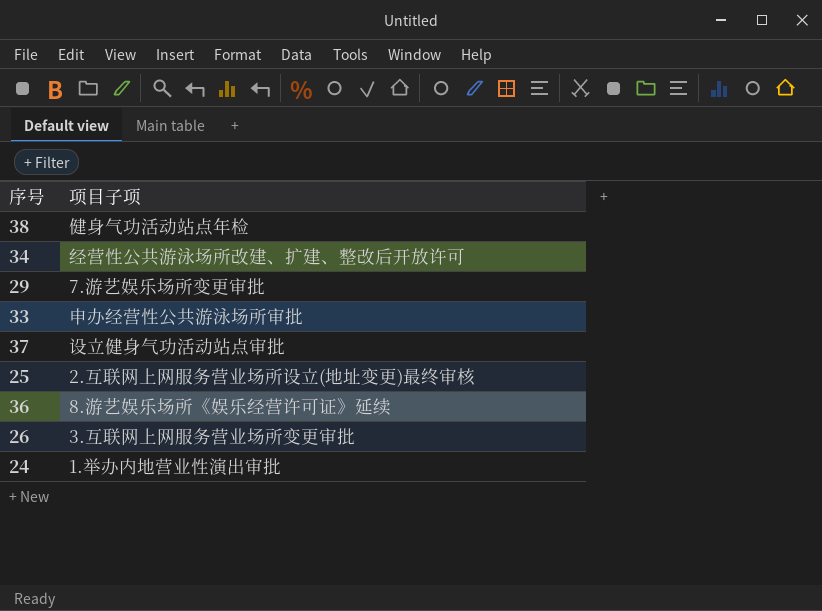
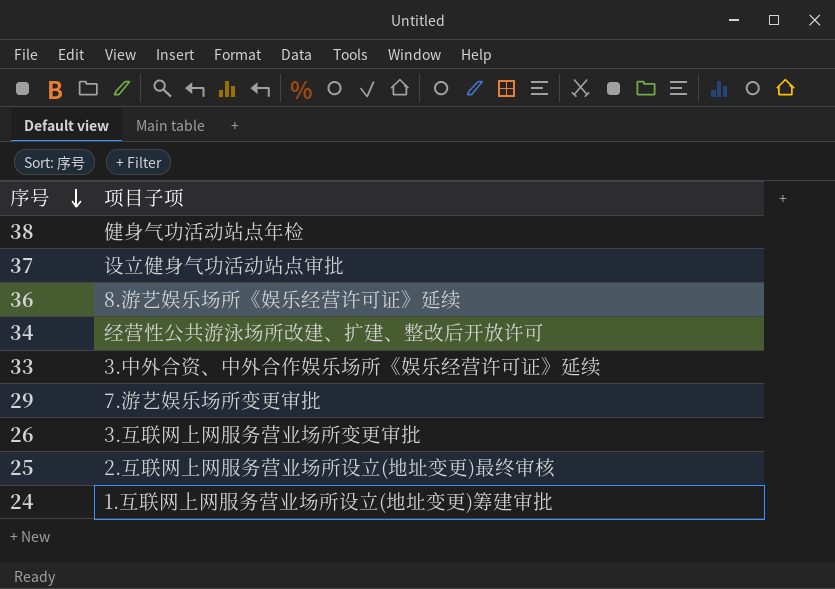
row order: none -> 序号 descending
33 | 项目子项: 申办经营性公共游泳场所审批 -> 3.中外合资、中外合作娱乐场所《娱乐经营许可证》延续
24 | 项目子项: 1.举办内地营业性演出审批 -> 1.互联网上网服务营业场所设立(地址变更)筹建审批

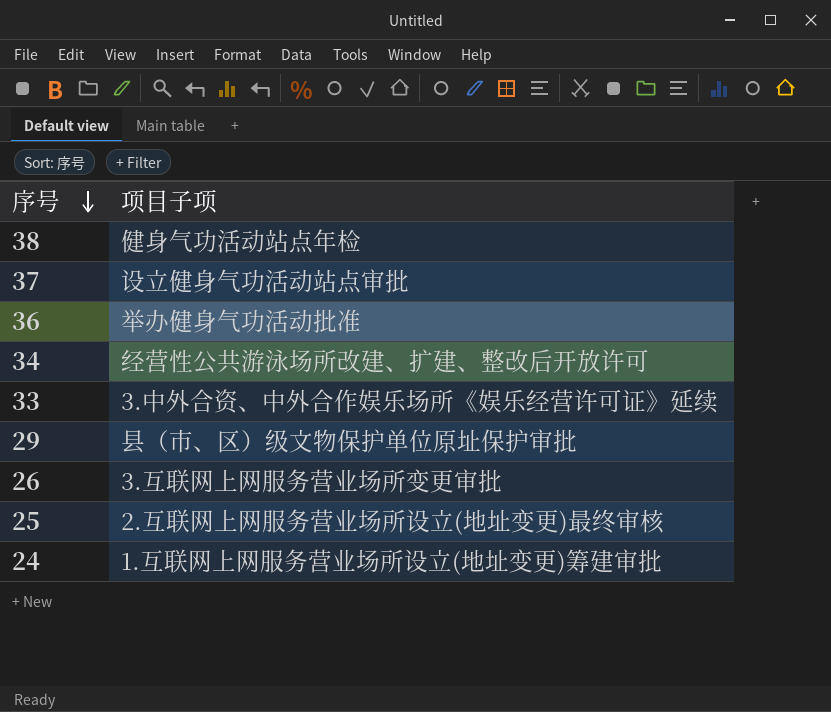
36 | 项目子项: 8.游艺娱乐场所《娱乐经营许可证》延续 -> 举办健身气功活动批准
29 | 项目子项: 7.游艺娱乐场所变更审批 -> 县（市、区）级文物保护单位原址保护审批

